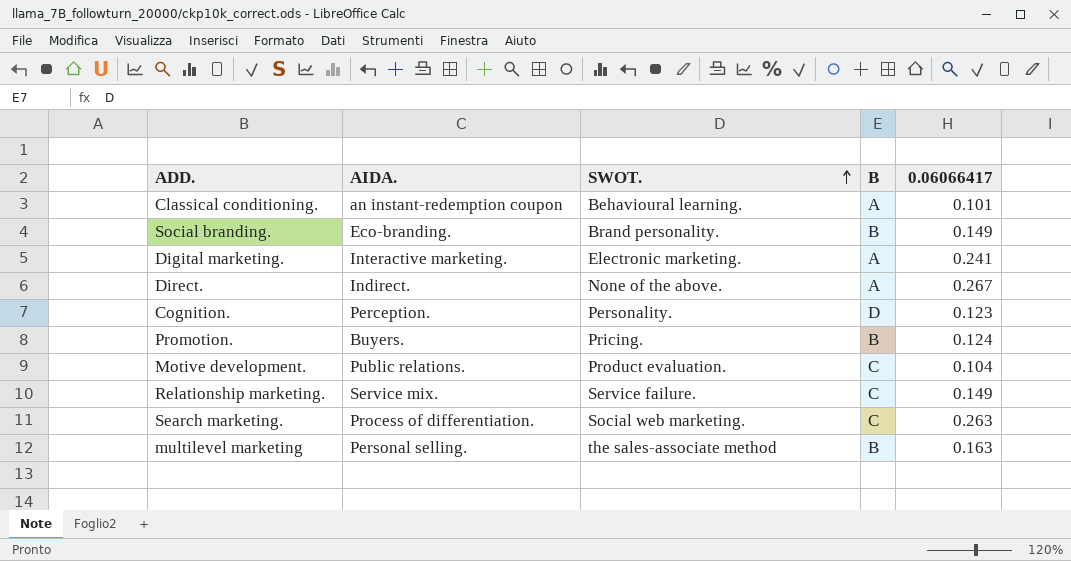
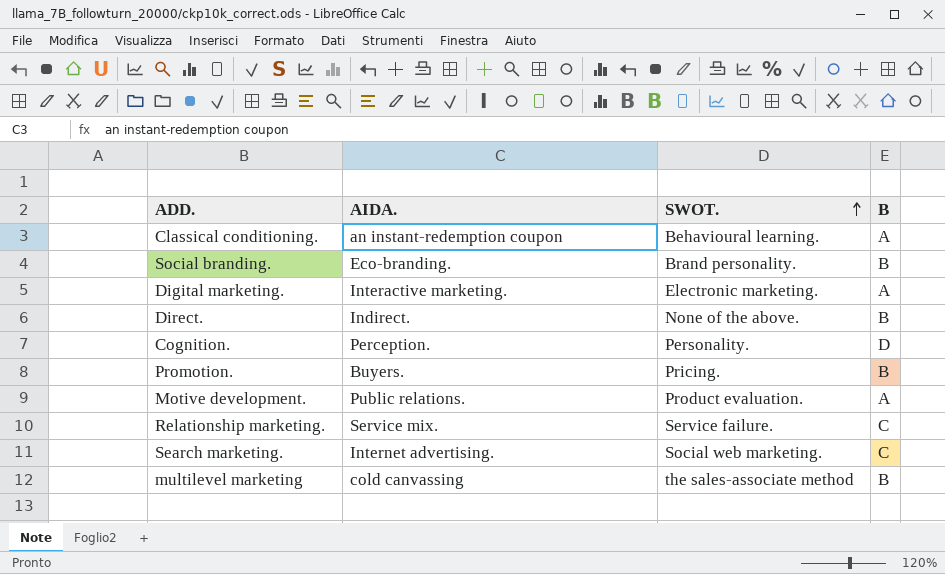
column 0.06066417 | position: 5 -> none
Direct. | B: A -> B
Motive development. | B: C -> A
Search marketing. | AIDA.: Process of differentiation. -> Internet advertising.
multilevel marketing | AIDA.: Personal selling. -> cold canvassing

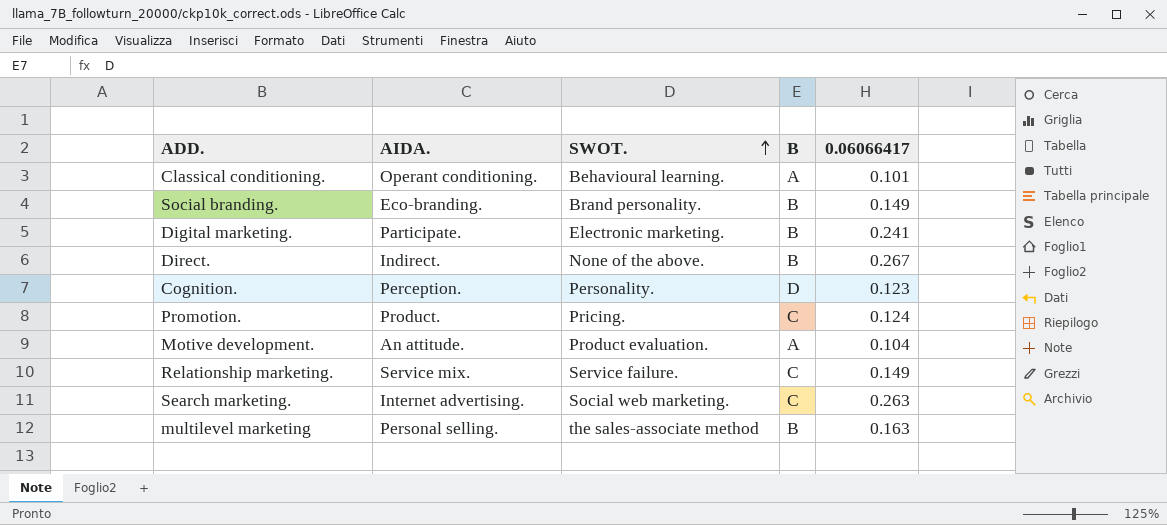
column 0.06066417 | position: none -> 5
Classical conditioning. | AIDA.: an instant-redemption coupon -> Operant conditioning.
Digital marketing. | AIDA.: Interactive marketing. -> Participate.
Digital marketing. | B: A -> B
Promotion. | AIDA.: Buyers. -> Product.
Promotion. | B: B -> C
Motive development. | AIDA.: Public relations. -> An attitude.
multilevel marketing | AIDA.: cold canvassing -> Personal selling.

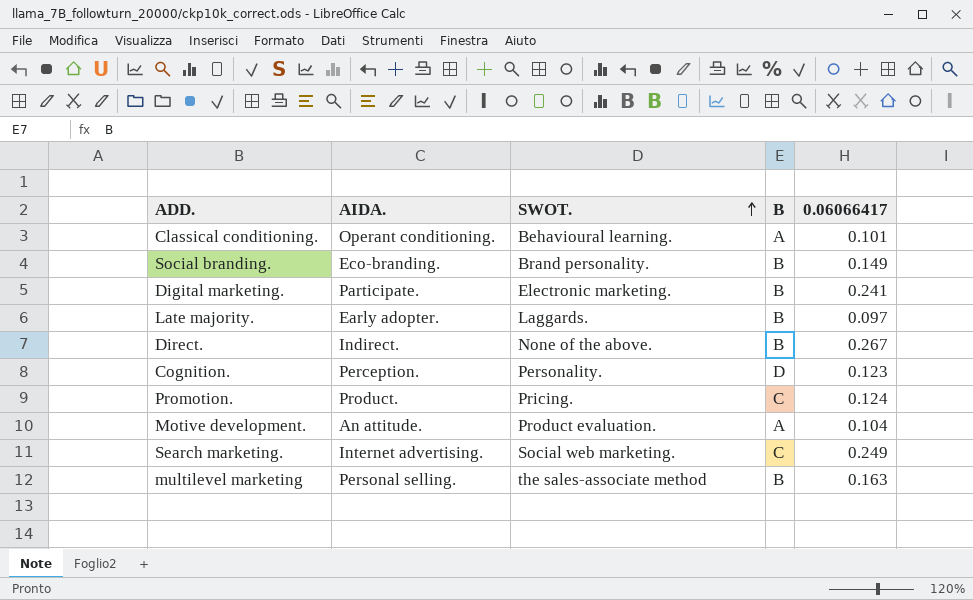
row Relationship marketing.: Service mix. | Service failure. | C | 0.149 -> none
row Late majority.: none -> Early adopter. | Laggards. | B | 0.097
Search marketing. | 0.06066417: 0.263 -> 0.249

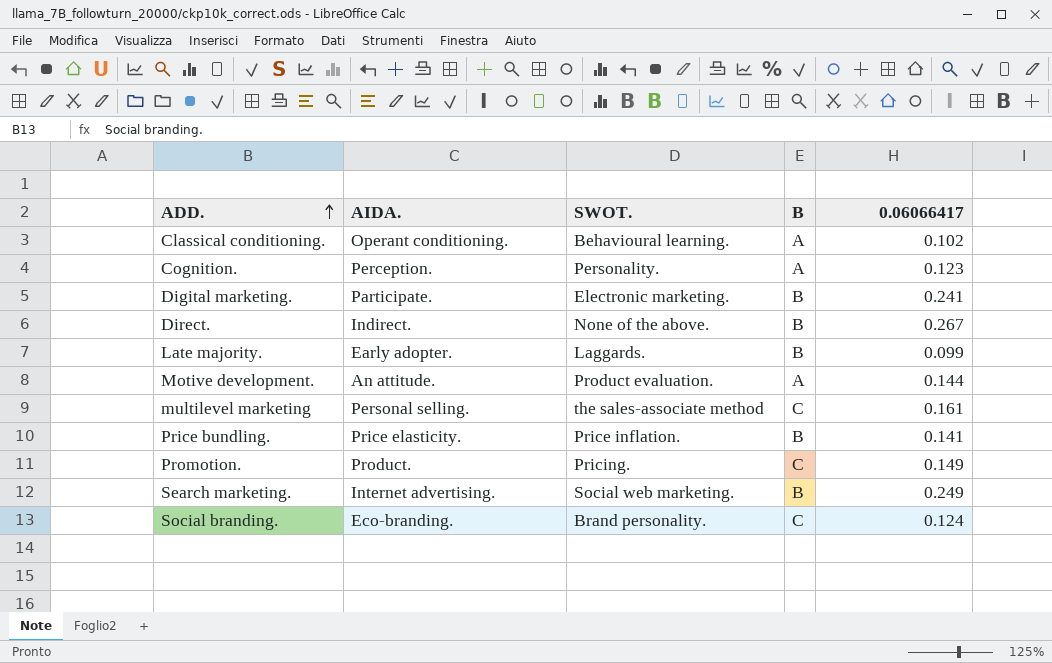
row order: SWOT. ascending -> ADD. ascending
Classical conditioning. | 0.06066417: 0.101 -> 0.102
Cognition. | B: D -> A
Late majority. | 0.06066417: 0.097 -> 0.099
Motive development. | 0.06066417: 0.104 -> 0.144
multilevel marketing | B: B -> C
multilevel marketing | 0.06066417: 0.163 -> 0.161
row Price bundling.: none -> Price elasticity. | Price inflation. | B | 0.141
Promotion. | 0.06066417: 0.124 -> 0.149
Search marketing. | B: C -> B
Social branding. | B: B -> C
Social branding. | 0.06066417: 0.149 -> 0.124

